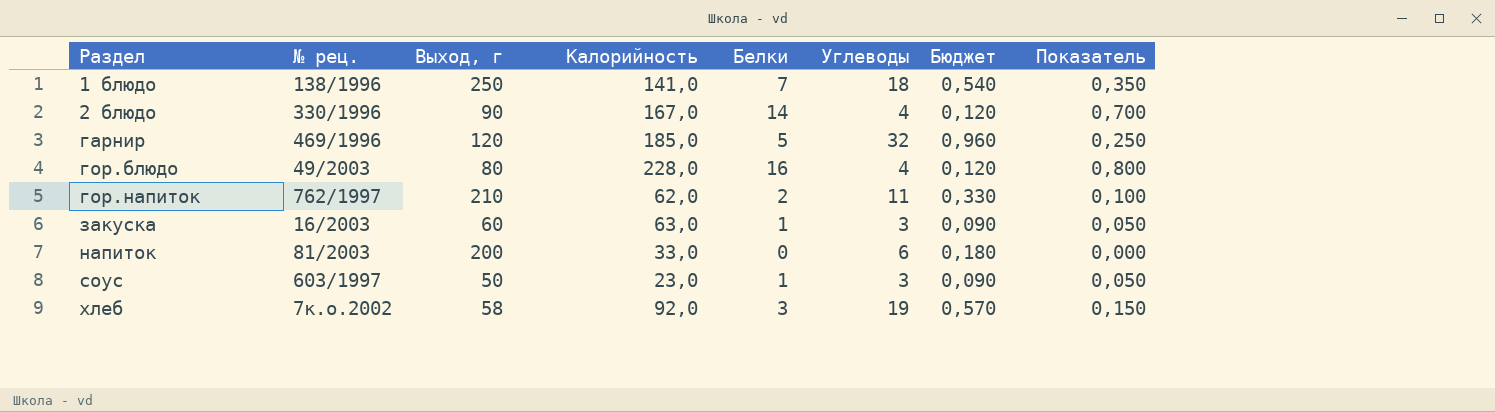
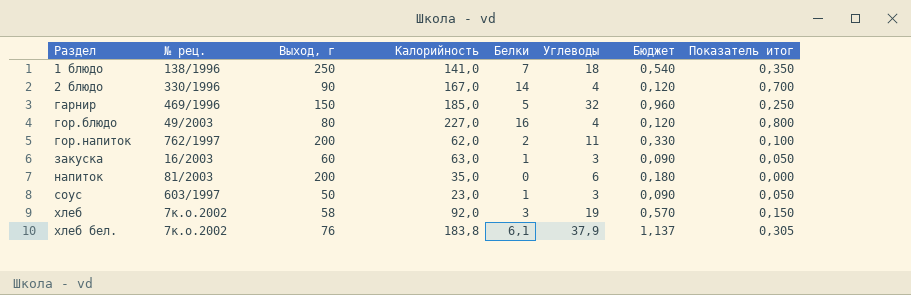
column name: Показатель -> Показатель итог
гарнир | Выход, г: 120 -> 150
гор.блюдо | Калорийность: 228,0 -> 227,0
гор.напиток | Выход, г: 210 -> 200
напиток | Калорийность: 33,0 -> 35,0
row хлеб бел.: none -> 7к.о.2002 | 76 | 183,8 | 6,1 | 37,9 | 1,137 | 0,305

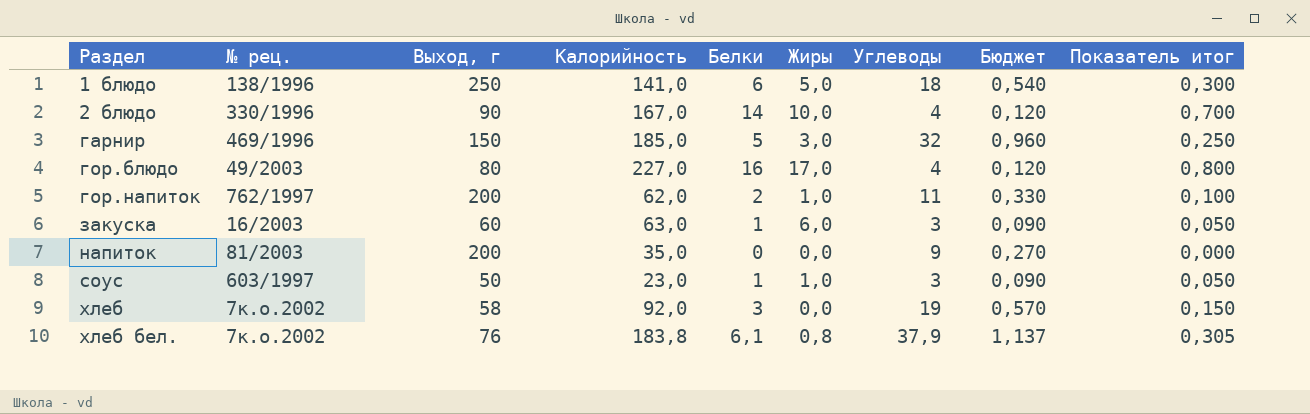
column Жиры | position: none -> 6
1 блюдо | Белки: 7 -> 6
1 блюдо | Показатель итог: 0,350 -> 0,300
напиток | Углеводы: 6 -> 9
напиток | Бюджет: 0,180 -> 0,270

